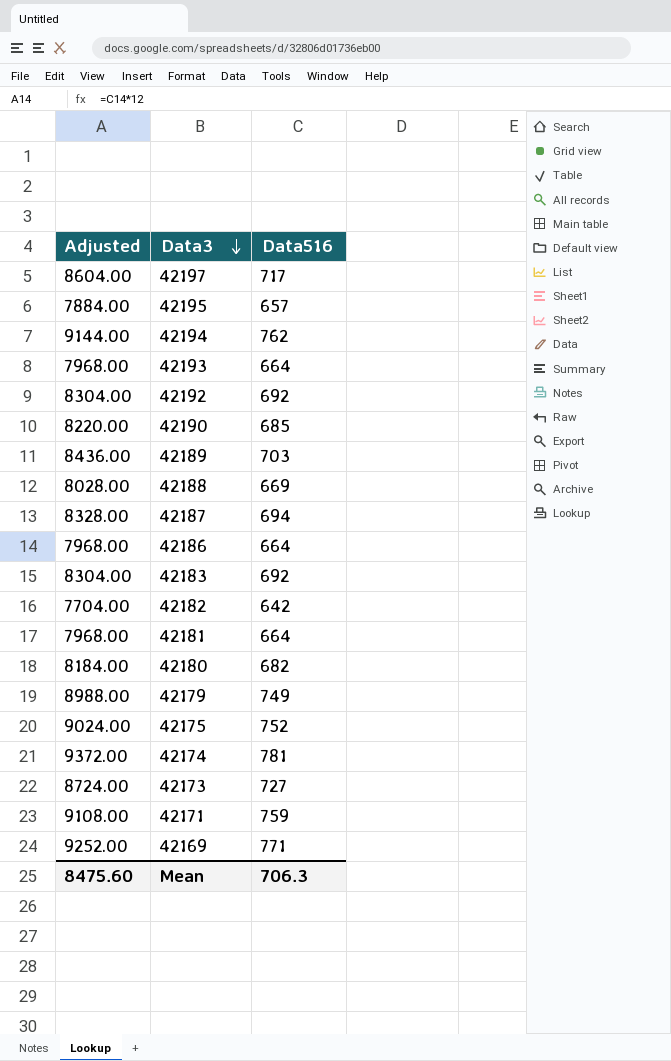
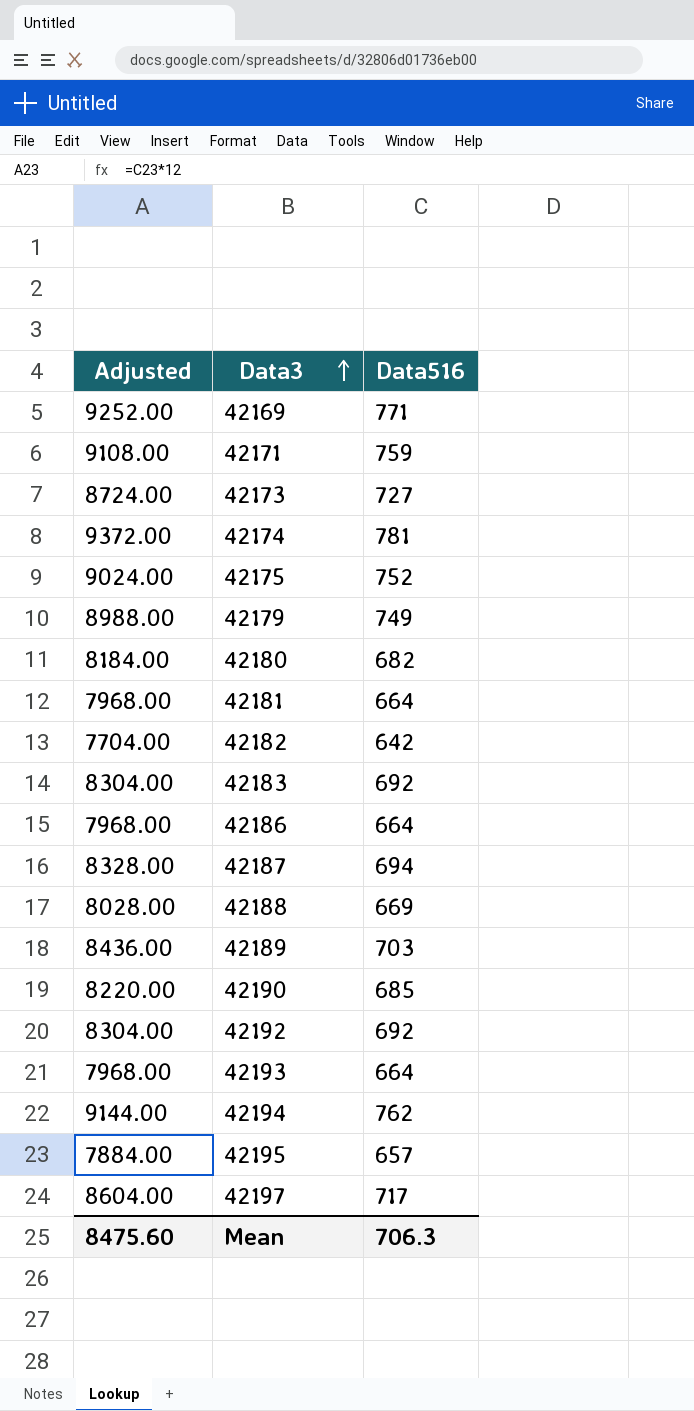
row order: Data3 descending -> Data3 ascending

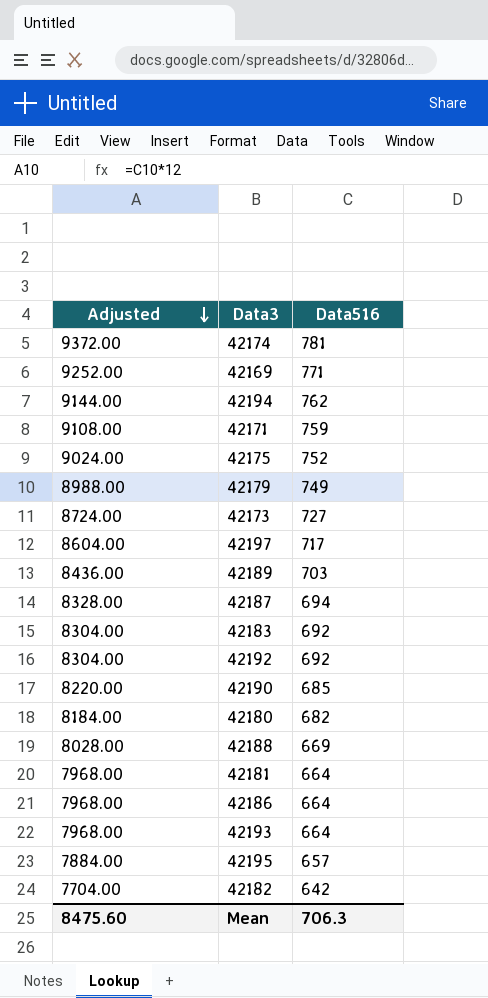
row order: Data3 ascending -> Adjusted descending

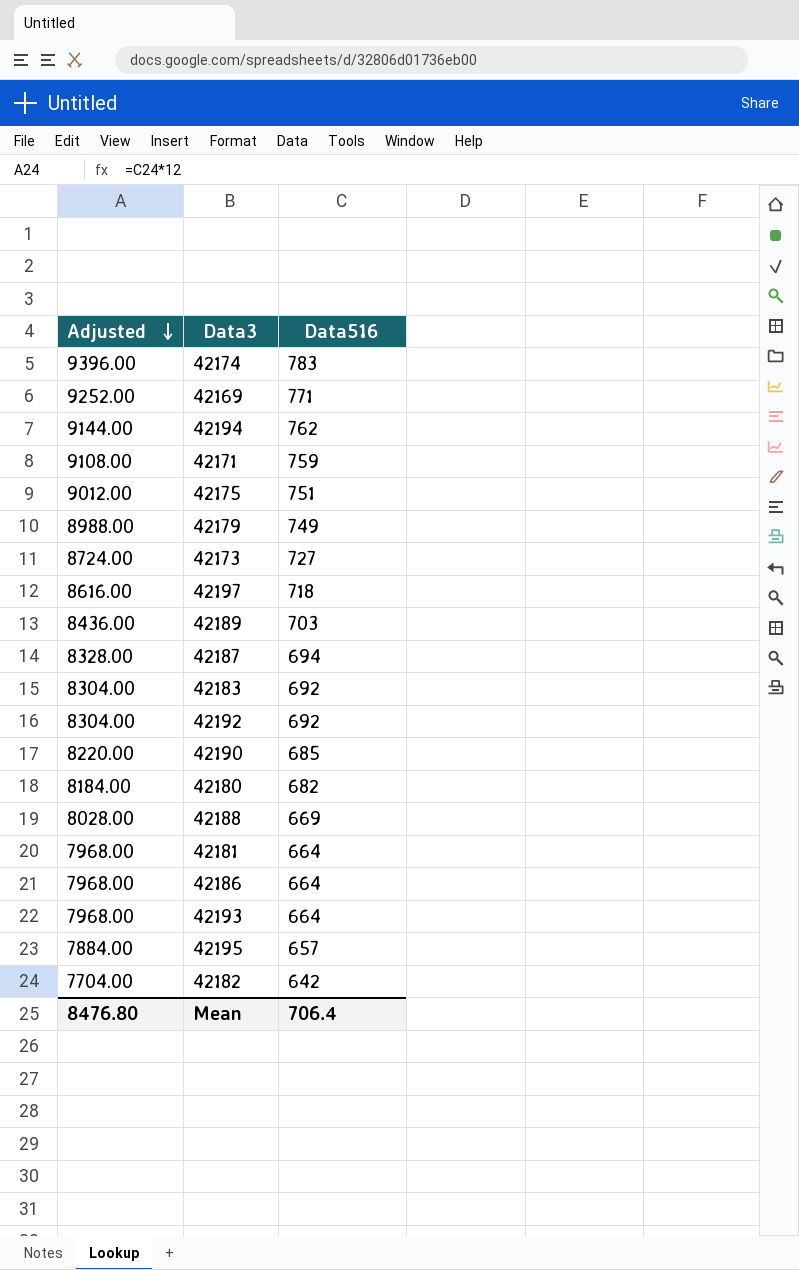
42174 | Adjusted: 9372.00 -> 9396.00
42174 | Data516: 781 -> 783
42175 | Adjusted: 9024.00 -> 9012.00
42175 | Data516: 752 -> 751
42197 | Adjusted: 8604.00 -> 8616.00
42197 | Data516: 717 -> 718
Mean | Adjusted: 8475.60 -> 8476.80
Mean | Data516: 706.3 -> 706.4

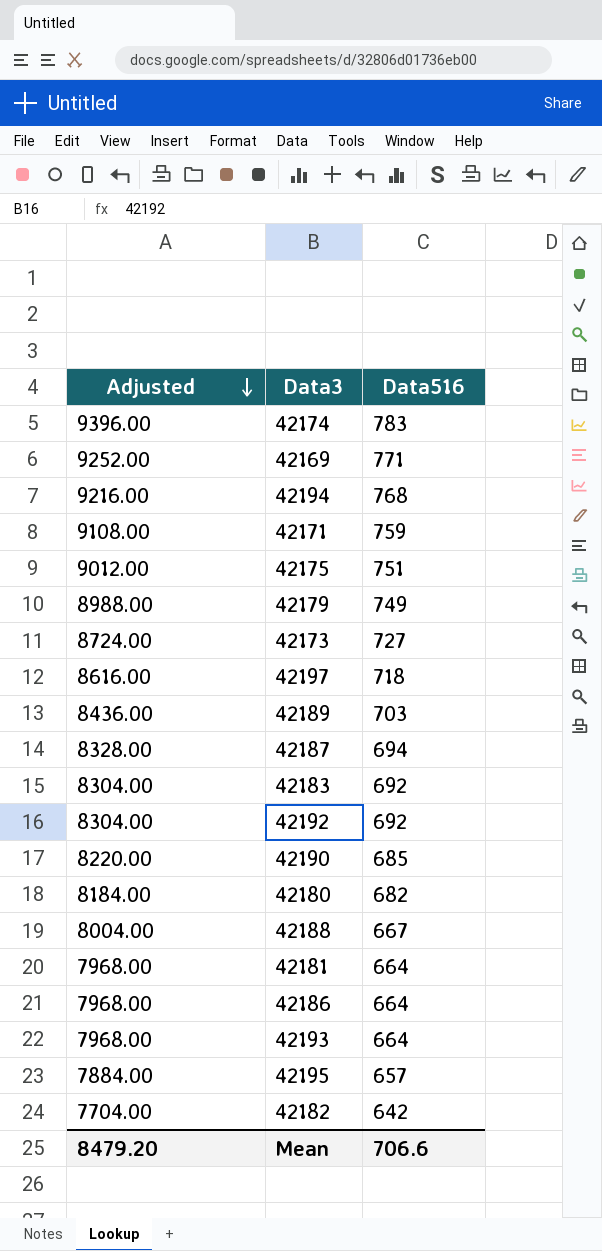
42194 | Adjusted: 9144.00 -> 9216.00
42194 | Data516: 762 -> 768
42188 | Adjusted: 8028.00 -> 8004.00
42188 | Data516: 669 -> 667
Mean | Adjusted: 8476.80 -> 8479.20
Mean | Data516: 706.4 -> 706.6

